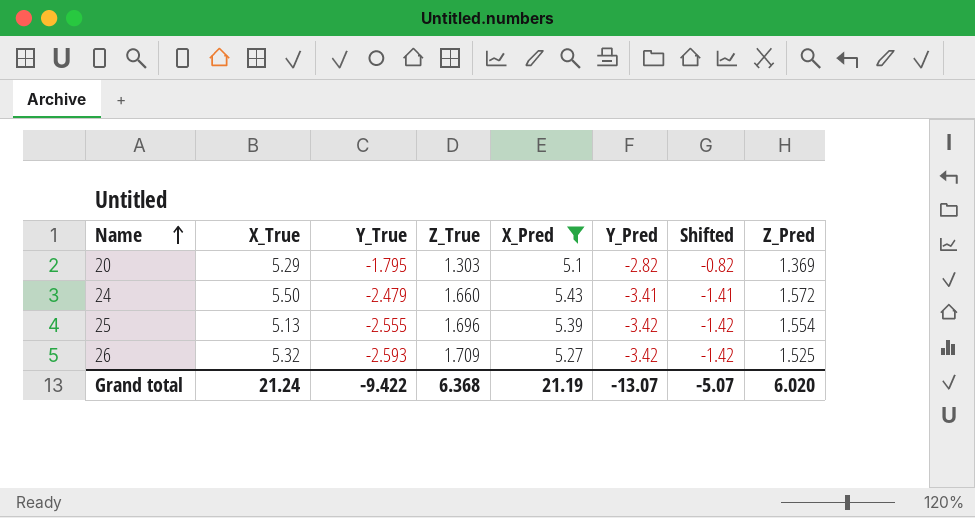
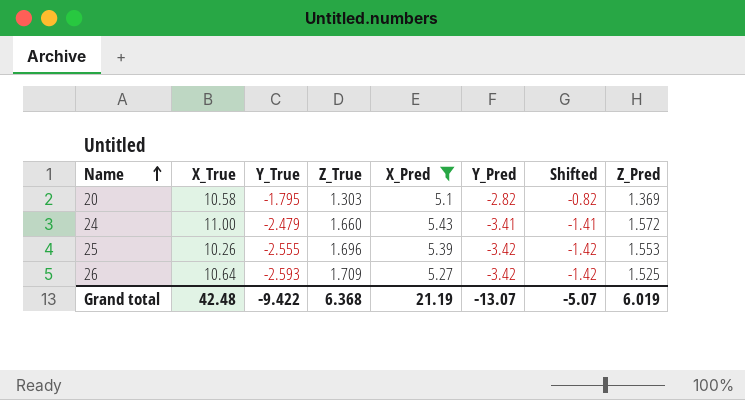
20 | X_True: 5.29 -> 10.58
24 | X_True: 5.50 -> 11.00
25 | X_True: 5.13 -> 10.26
25 | Z_Pred: 1.554 -> 1.553
26 | X_True: 5.32 -> 10.64
Grand total | X_True: 21.24 -> 42.48
Grand total | Z_Pred: 6.020 -> 6.019

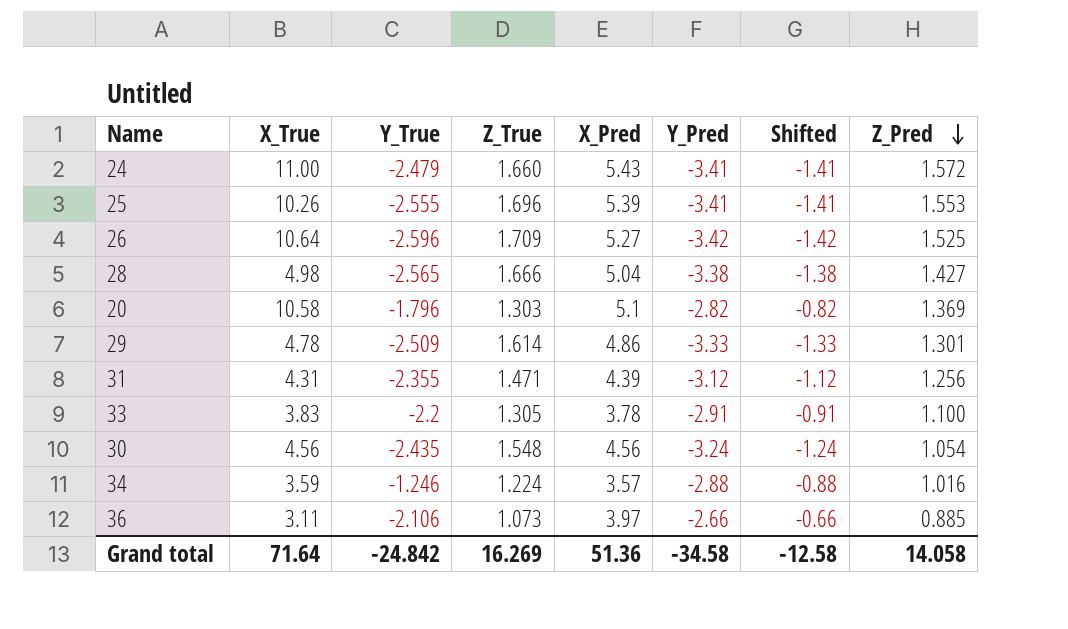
filter: X_Pred >= 5.1 -> none
row order: Name ascending -> Z_Pred descending
25 | Y_Pred: -3.42 -> -3.41
25 | Shifted: -1.42 -> -1.41
26 | Y_True: -2.593 -> -2.596
20 | Y_True: -1.795 -> -1.796
Grand total | X_True: 42.48 -> 71.64
Grand total | Y_True: -9.422 -> -24.842
Grand total | Z_True: 6.368 -> 16.269
Grand total | X_Pred: 21.19 -> 51.36
Grand total | Y_Pred: -13.07 -> -34.58
Grand total | Shifted: -5.07 -> -12.58
Grand total | Z_Pred: 6.019 -> 14.058

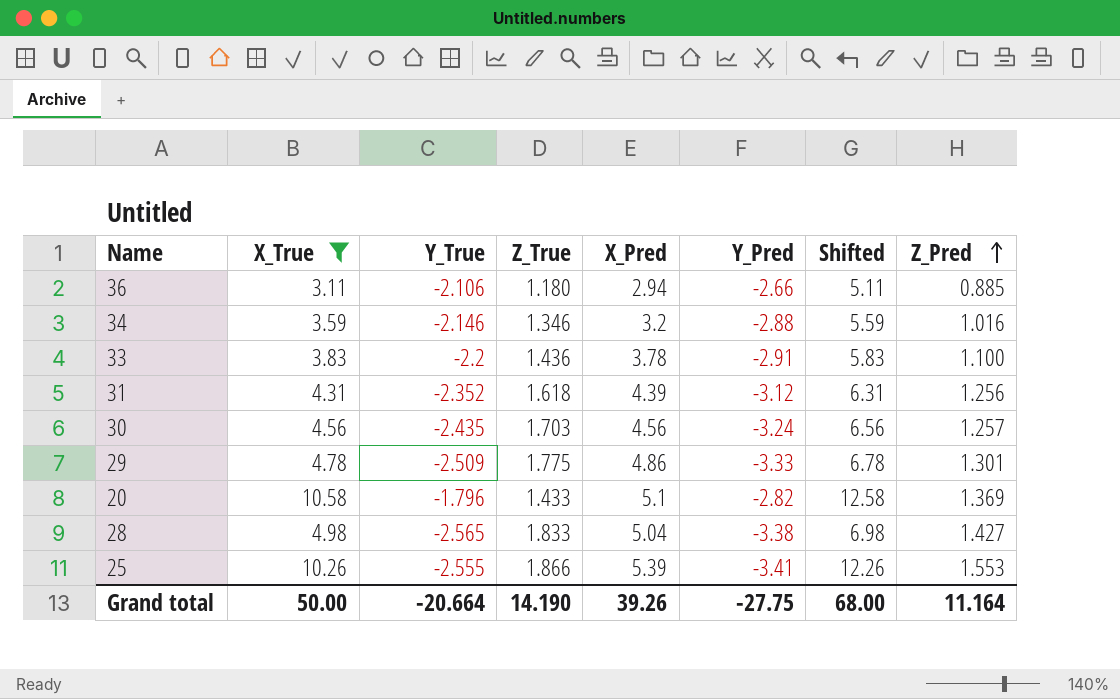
filter: none -> X_True <= 10.58
row order: Z_Pred descending -> Z_Pred ascending
column Shifted | formula: [Y_Pred] + 2 -> [X_True] + 2
36 | Z_True: 1.073 -> 1.180
36 | X_Pred: 3.97 -> 2.94
34 | Y_True: -1.246 -> -2.146
34 | Z_True: 1.224 -> 1.346
34 | X_Pred: 3.57 -> 3.2
33 | Z_True: 1.305 -> 1.436
31 | Y_True: -2.355 -> -2.352
31 | Z_True: 1.471 -> 1.618
30 | Z_True: 1.548 -> 1.703
30 | Z_Pred: 1.054 -> 1.257
29 | Z_True: 1.614 -> 1.775
20 | Z_True: 1.303 -> 1.433
28 | Z_True: 1.666 -> 1.833
25 | Z_True: 1.696 -> 1.866
Grand total | X_True: 71.64 -> 50.00
Grand total | Y_True: -24.842 -> -20.664
Grand total | Z_True: 16.269 -> 14.190
Grand total | X_Pred: 51.36 -> 39.26
Grand total | Y_Pred: -34.58 -> -27.75
Grand total | Shifted: -12.58 -> 68.00
Grand total | Z_Pred: 14.058 -> 11.164

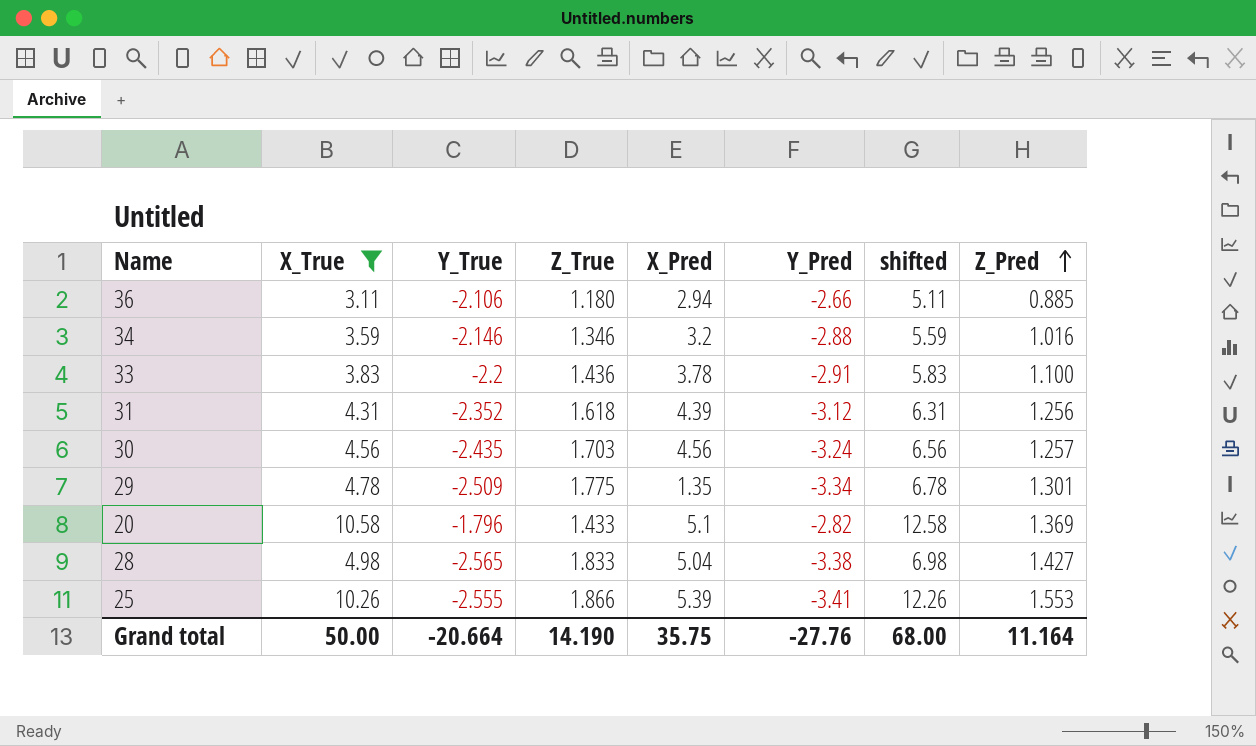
column name: Shifted -> shifted
29 | X_Pred: 4.86 -> 1.35
29 | Y_Pred: -3.33 -> -3.34
Grand total | X_Pred: 39.26 -> 35.75
Grand total | Y_Pred: -27.75 -> -27.76

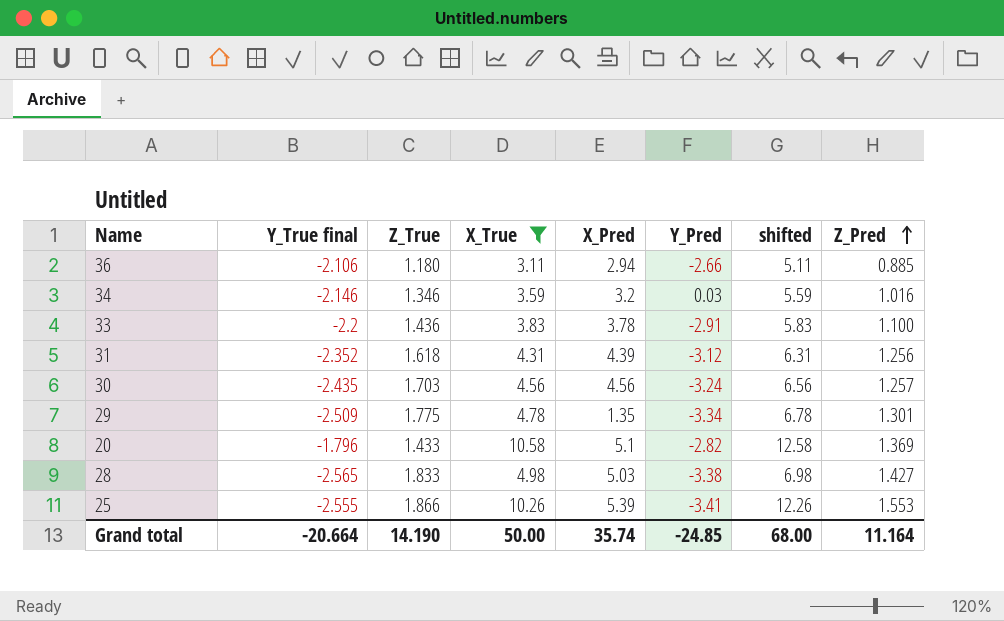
column name: Y_True -> Y_True final
column X_True | position: 2 -> 4
34 | Y_Pred: -2.88 -> 0.03
28 | X_Pred: 5.04 -> 5.03
Grand total | X_Pred: 35.75 -> 35.74
Grand total | Y_Pred: -27.76 -> -24.85

